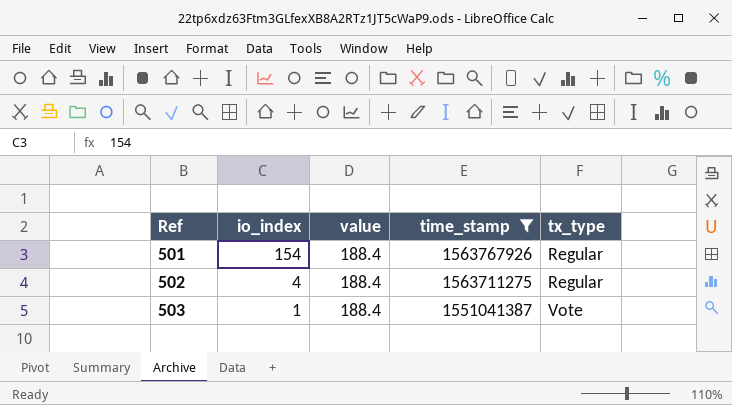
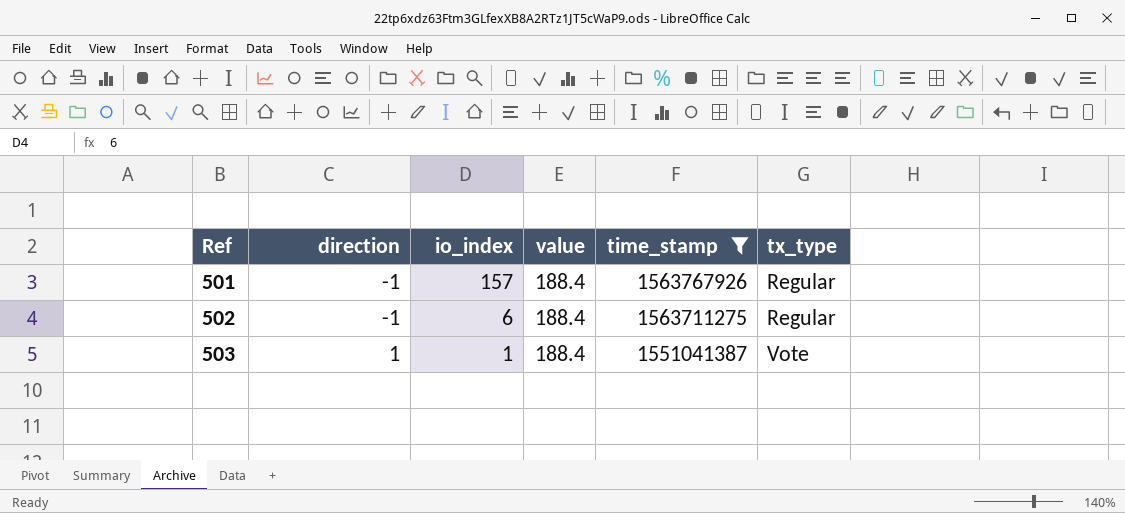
column direction | position: none -> 2
501 | io_index: 154 -> 157
502 | io_index: 4 -> 6

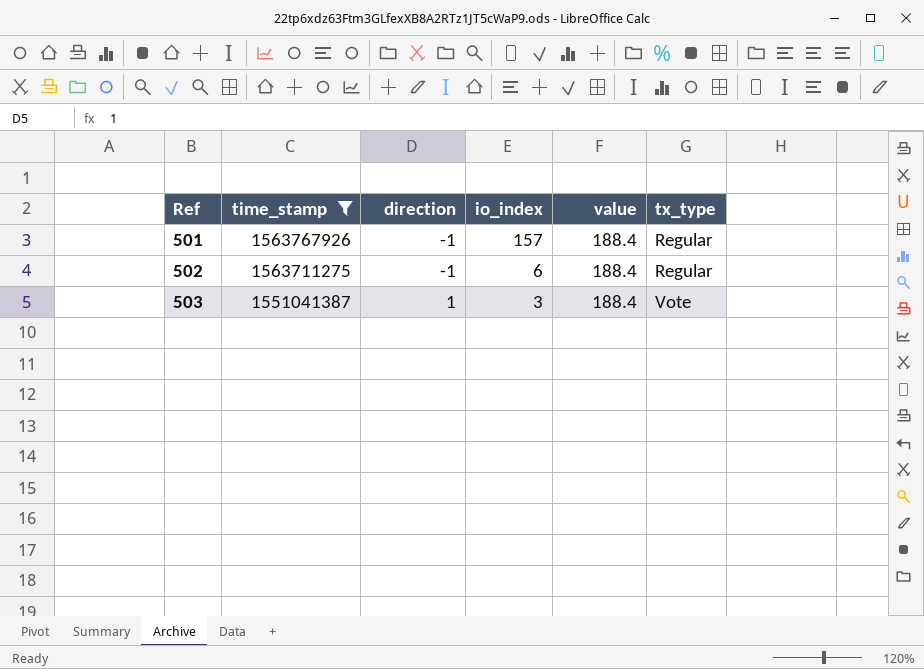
column time_stamp | position: 5 -> 2
503 | io_index: 1 -> 3

